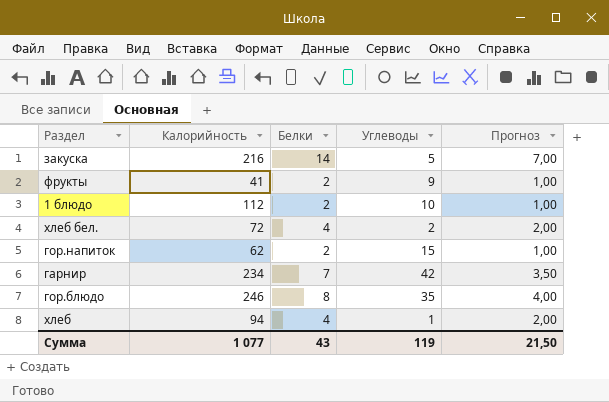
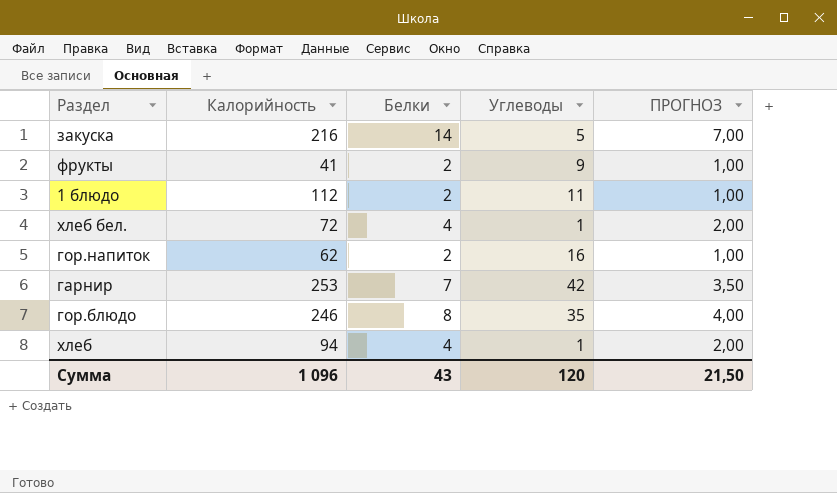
column name: Прогноз -> ПРОГНОЗ
1 блюдо | Углеводы: 10 -> 11
хлеб бел. | Углеводы: 2 -> 1
гор.напиток | Углеводы: 15 -> 16
гарнир | Калорийность: 234 -> 253
Сумма | Калорийность: 1 077 -> 1 096
Сумма | Углеводы: 119 -> 120

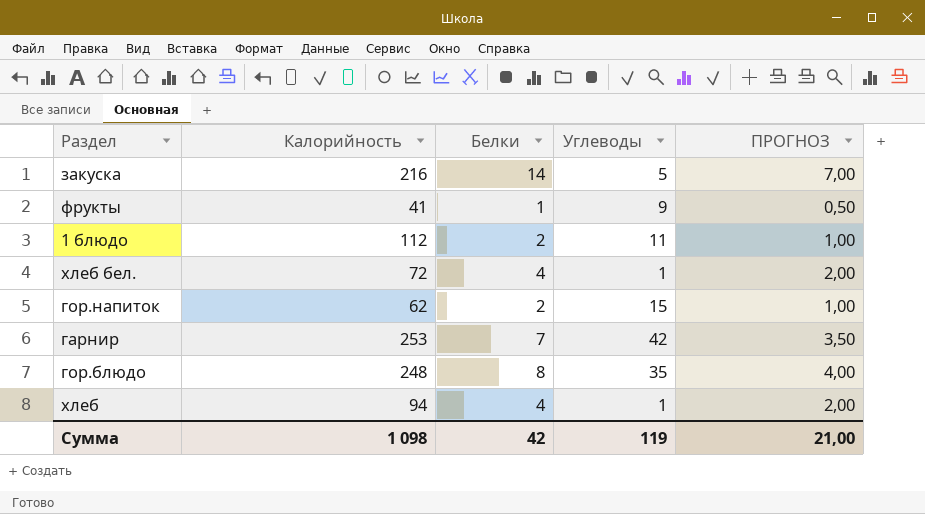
фрукты | Белки: 2 -> 1
фрукты | ПРОГНОЗ: 1,00 -> 0,50
гор.напиток | Углеводы: 16 -> 15
гор.блюдо | Калорийность: 246 -> 248
Сумма | Калорийность: 1 096 -> 1 098
Сумма | Белки: 43 -> 42
Сумма | Углеводы: 120 -> 119
Сумма | ПРОГНОЗ: 21,50 -> 21,00

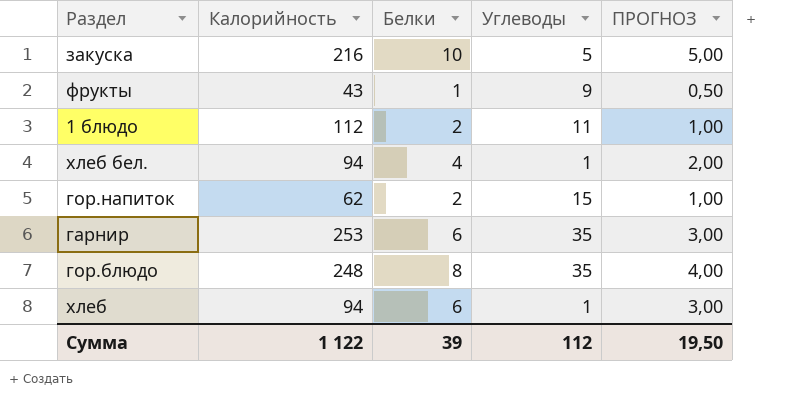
закуска | Белки: 14 -> 10
закуска | ПРОГНОЗ: 7,00 -> 5,00
фрукты | Калорийность: 41 -> 43
хлеб бел. | Калорийность: 72 -> 94
гарнир | Белки: 7 -> 6
гарнир | Углеводы: 42 -> 35
гарнир | ПРОГНОЗ: 3,50 -> 3,00
хлеб | Белки: 4 -> 6
хлеб | ПРОГНОЗ: 2,00 -> 3,00
Сумма | Калорийность: 1 098 -> 1 122
Сумма | Белки: 42 -> 39
Сумма | Углеводы: 119 -> 112
Сумма | ПРОГНОЗ: 21,00 -> 19,50

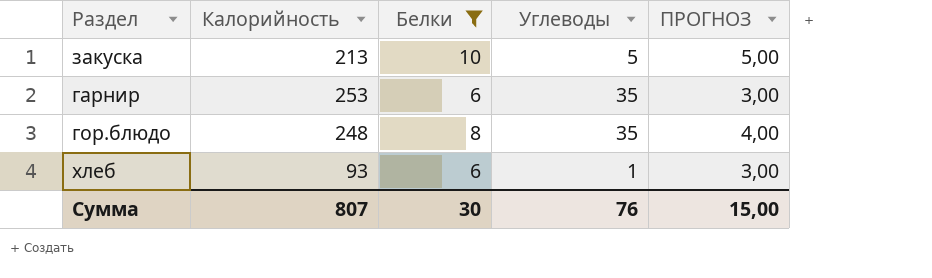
filter: none -> Белки >= 6
закуска | Калорийность: 216 -> 213
хлеб | Калорийность: 94 -> 93
Сумма | Калорийность: 1 122 -> 807
Сумма | Белки: 39 -> 30
Сумма | Углеводы: 112 -> 76
Сумма | ПРОГНОЗ: 19,50 -> 15,00

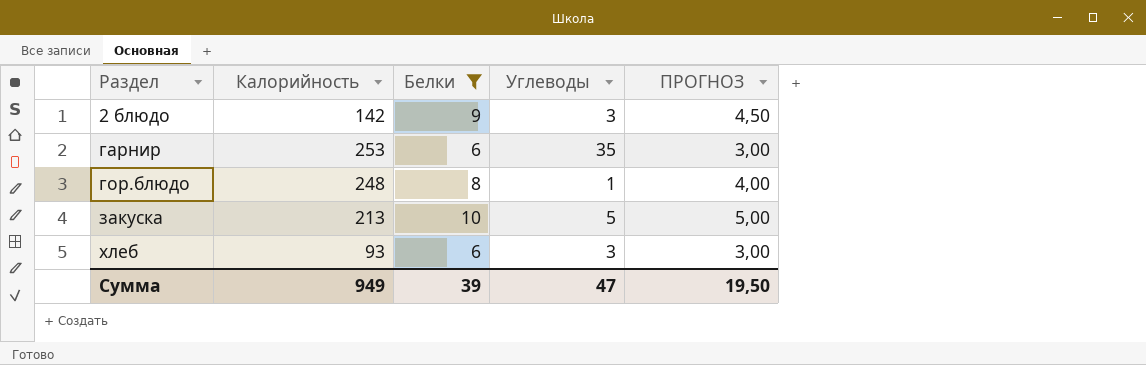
row order: none -> Раздел ascending
row 2 блюдо: none -> 142 | 9 | 3 | 4,50
гор.блюдо | Углеводы: 35 -> 1
хлеб | Углеводы: 1 -> 3
Сумма | Калорийность: 807 -> 949
Сумма | Белки: 30 -> 39
Сумма | Углеводы: 76 -> 47
Сумма | ПРОГНОЗ: 15,00 -> 19,50

